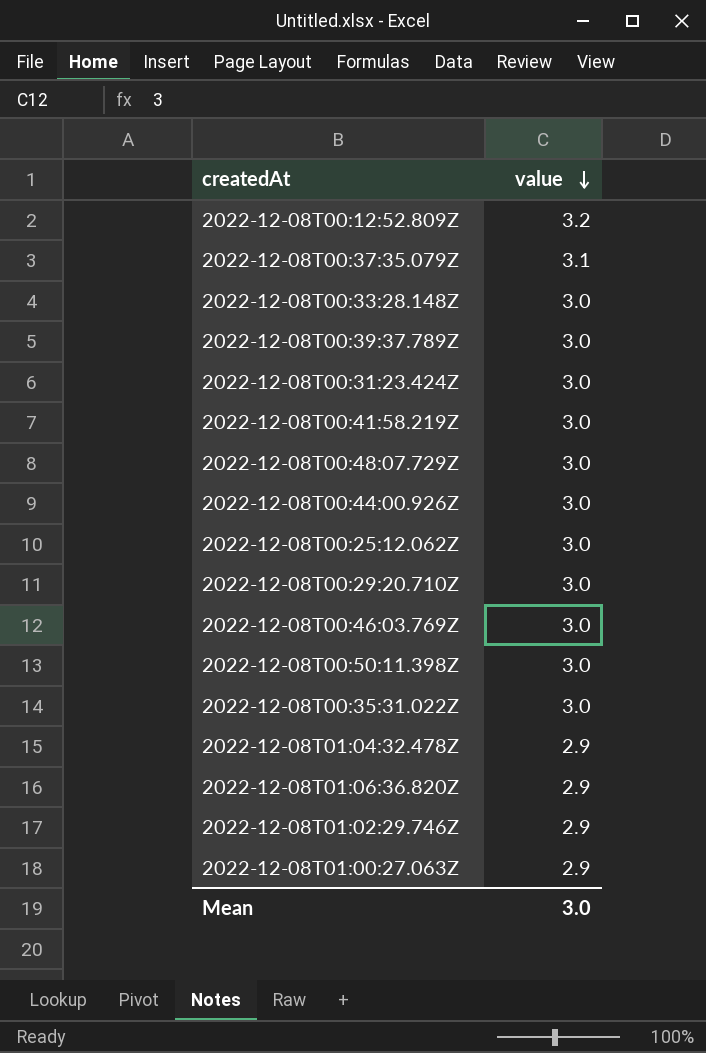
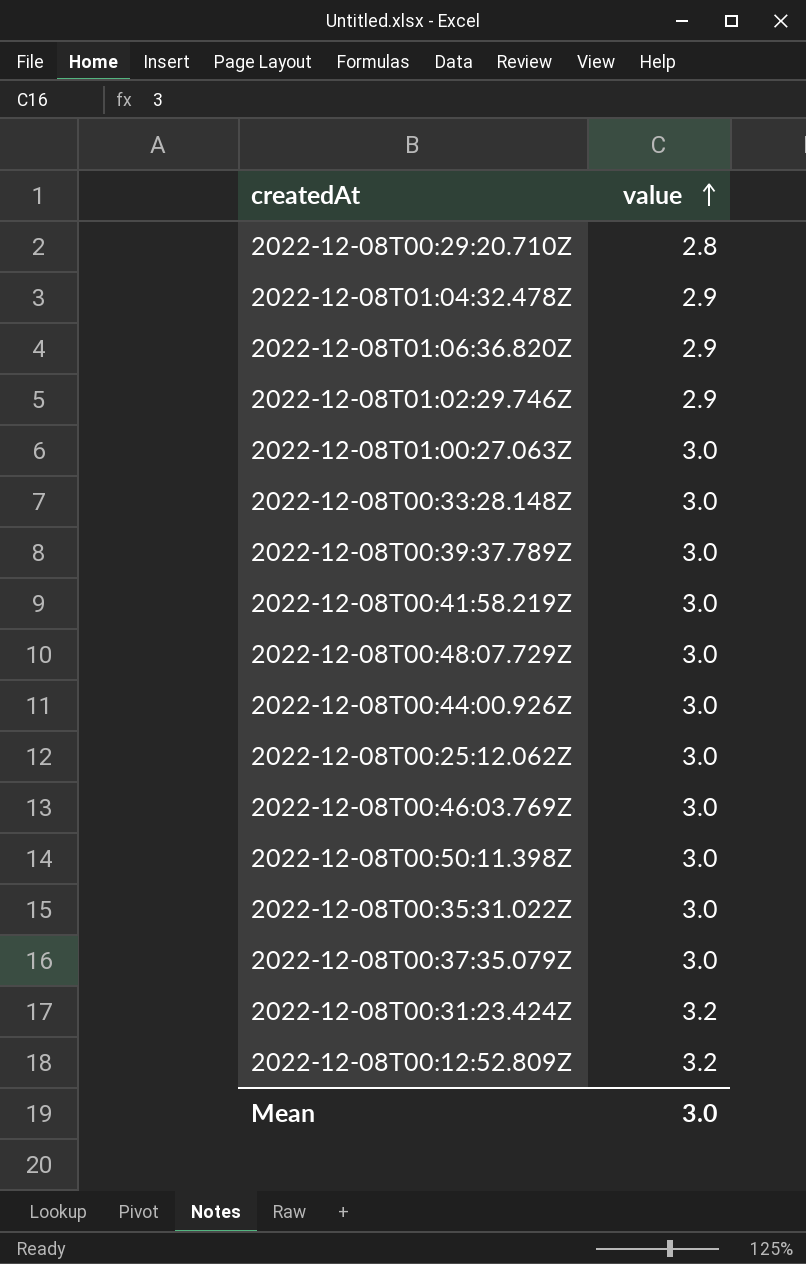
row order: value descending -> value ascending
2022-12-08T00:29:20.710Z | value: 3.0 -> 2.8
2022-12-08T01:00:27.063Z | value: 2.9 -> 3.0
2022-12-08T00:37:35.079Z | value: 3.1 -> 3.0
2022-12-08T00:31:23.424Z | value: 3.0 -> 3.2

